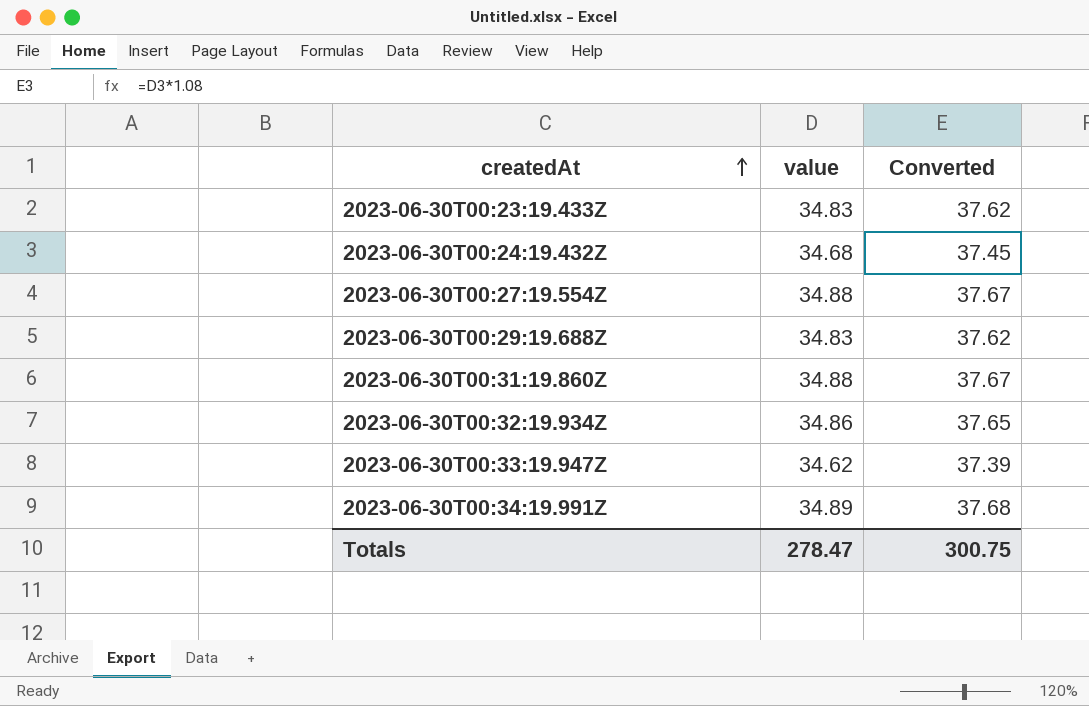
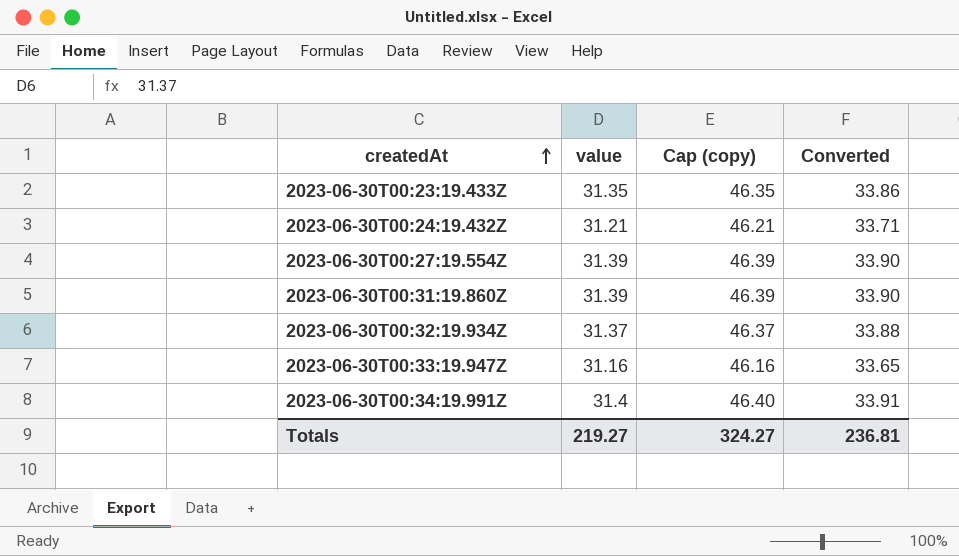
column Cap (copy) | formula: none -> [value] + 15
row 2023-06-30T00:29:19.688Z: 34.83 | 37.62 -> none
2023-06-30T00:23:19.433Z | value: 34.83 -> 31.35
2023-06-30T00:23:19.433Z | Converted: 37.62 -> 33.86
2023-06-30T00:24:19.432Z | value: 34.68 -> 31.21
2023-06-30T00:24:19.432Z | Converted: 37.45 -> 33.71
2023-06-30T00:27:19.554Z | value: 34.88 -> 31.39
2023-06-30T00:27:19.554Z | Converted: 37.67 -> 33.90
2023-06-30T00:31:19.860Z | value: 34.88 -> 31.39
2023-06-30T00:31:19.860Z | Converted: 37.67 -> 33.90
2023-06-30T00:32:19.934Z | value: 34.86 -> 31.37
2023-06-30T00:32:19.934Z | Converted: 37.65 -> 33.88
2023-06-30T00:33:19.947Z | value: 34.62 -> 31.16
2023-06-30T00:33:19.947Z | Converted: 37.39 -> 33.65
2023-06-30T00:34:19.991Z | value: 34.89 -> 31.4
2023-06-30T00:34:19.991Z | Converted: 37.68 -> 33.91
Totals | value: 278.47 -> 219.27
Totals | Converted: 300.75 -> 236.81

